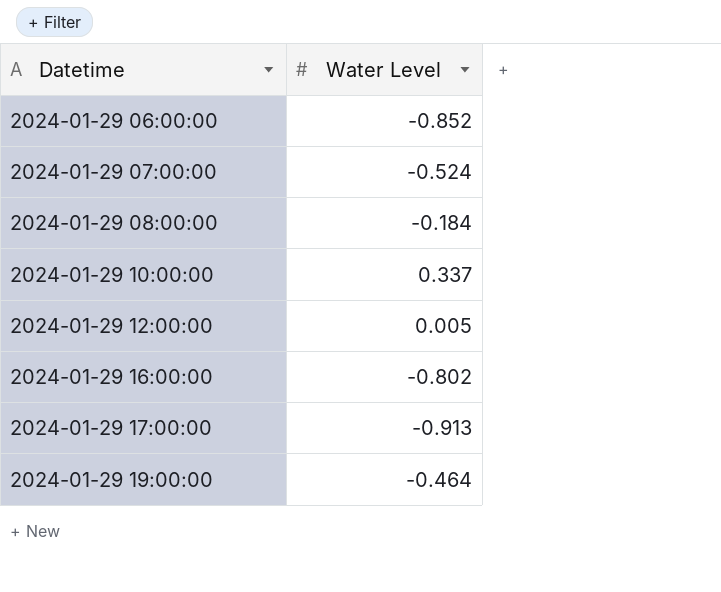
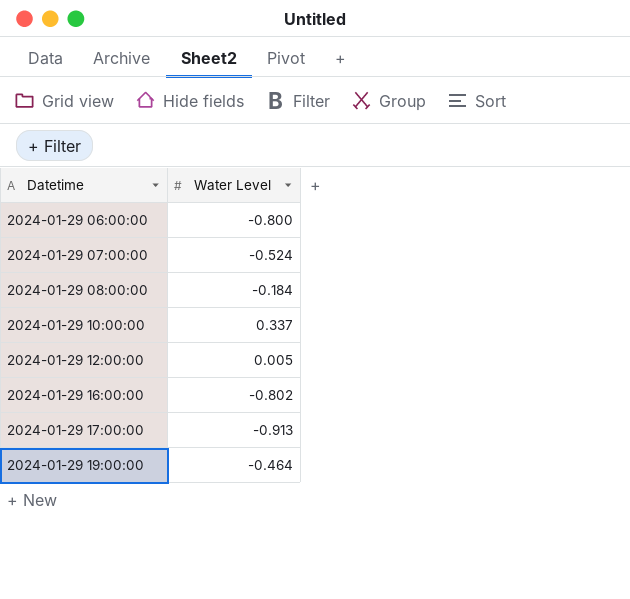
2024-01-29 06:00:00 | Water Level: -0.852 -> -0.800

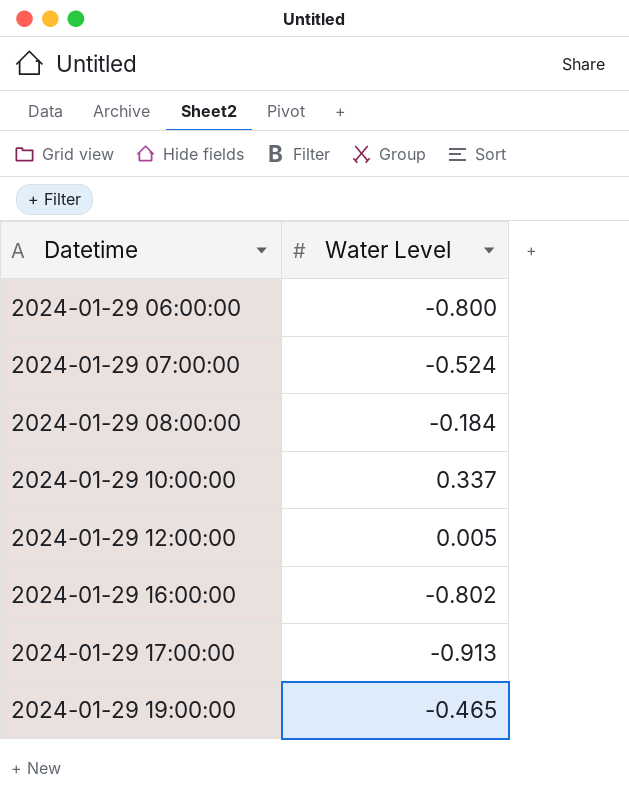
2024-01-29 19:00:00 | Water Level: -0.464 -> -0.465

